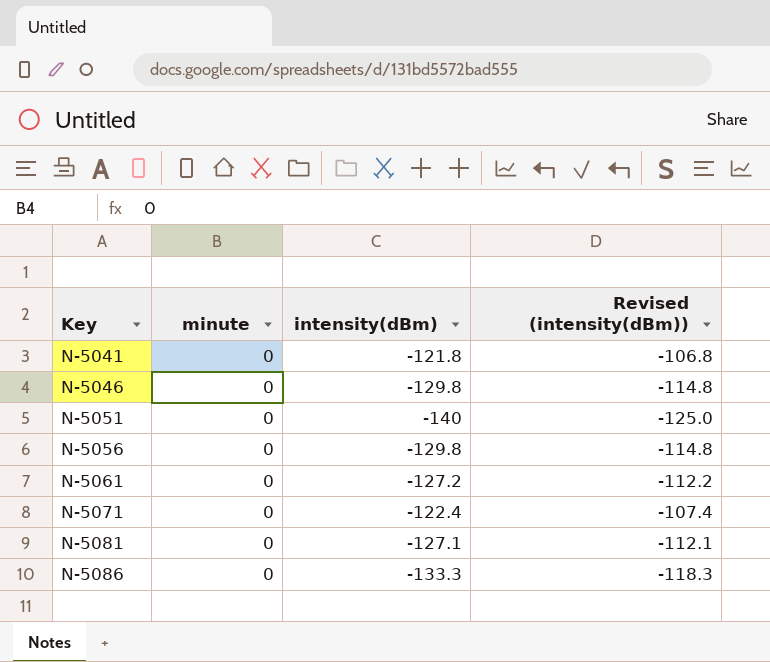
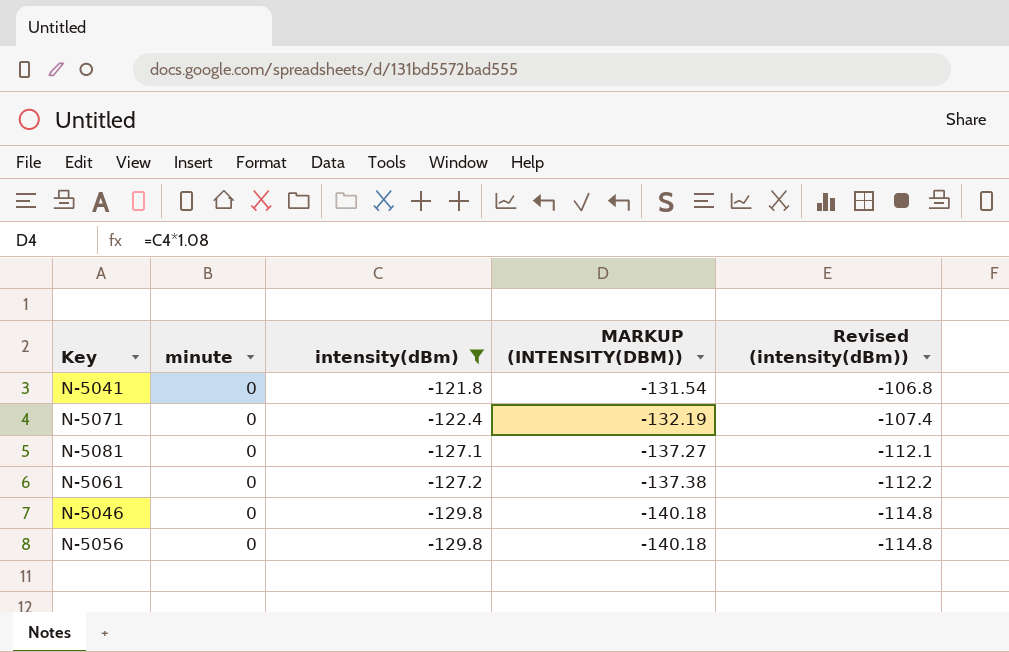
filter: none -> intensity(dBm) >= -129.8
row order: Key ascending -> intensity(dBm) descending
column MARKUP (INTENSITY(DBM)) | formula: none -> [intensity(dBm)] * 1.08

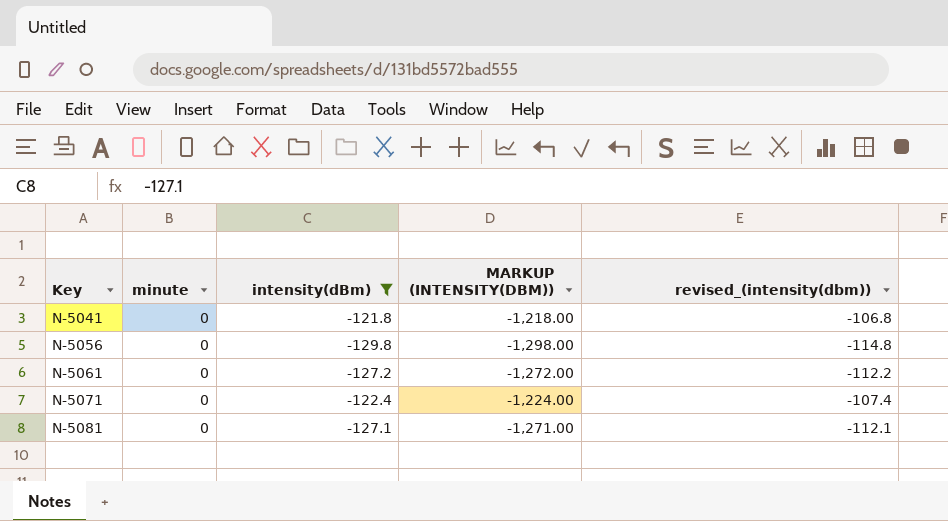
row order: intensity(dBm) descending -> Key ascending
column MARKUP (INTENSITY(DBM)) | formula: [intensity(dBm)] * 1.08 -> [intensity(dBm)] * 10
column name: Revised (intensity(dBm)) -> revised_(intensity(dbm))
row N-5046: 0 | -129.8 | -140.18 | -114.8 -> none

